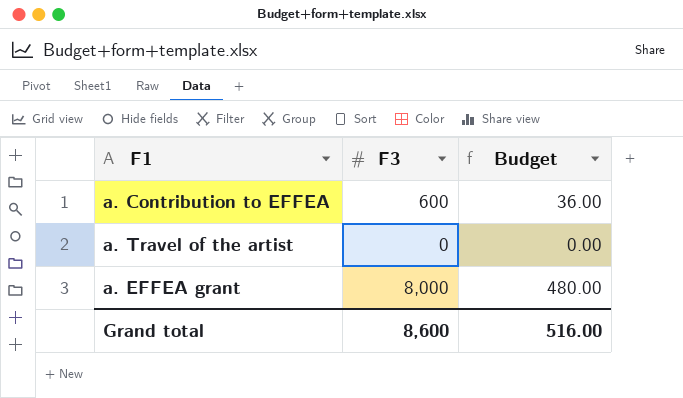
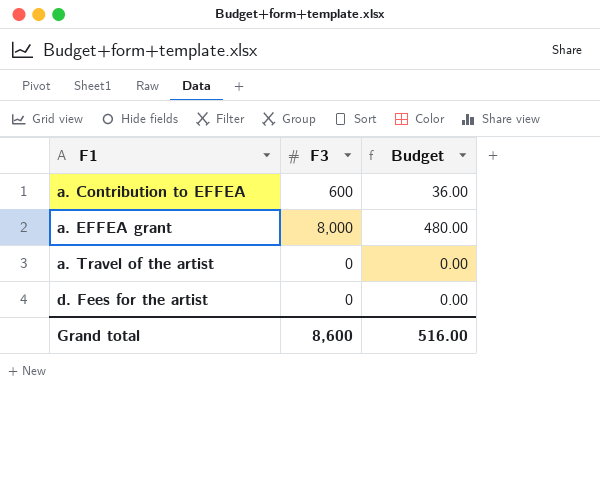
row order: none -> F1 ascending
row d. Fees for the artist: none -> 0 | 0.00

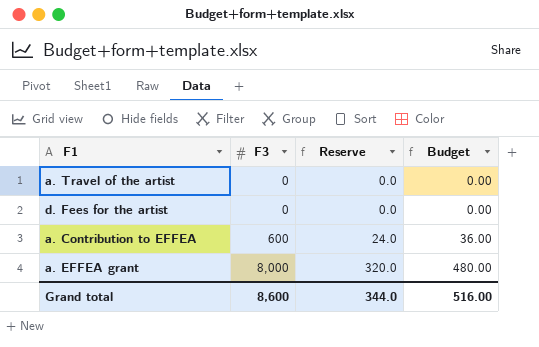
row order: F1 ascending -> F3 ascending
column Reserve | formula: none -> [F3] * 0.04

